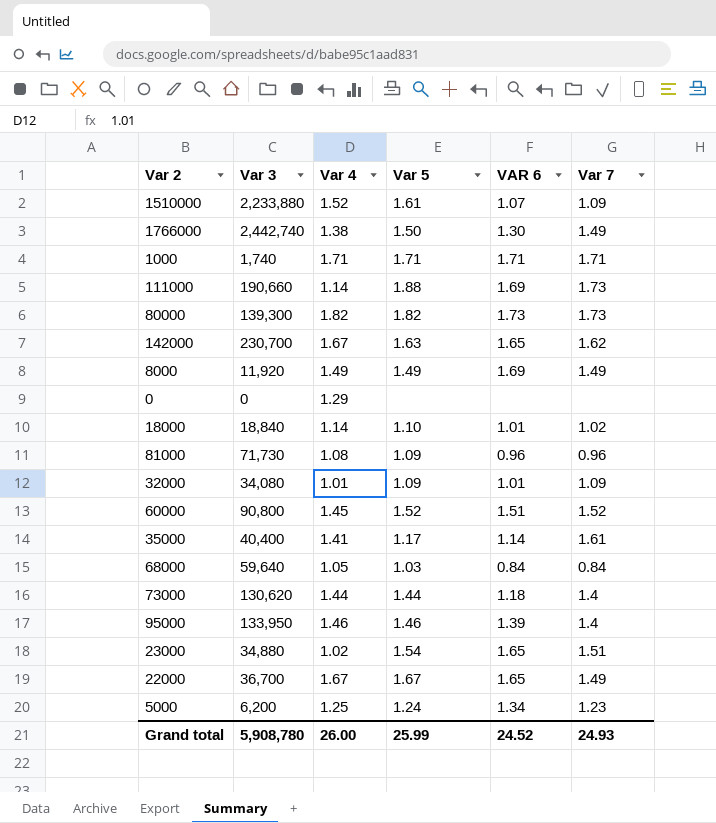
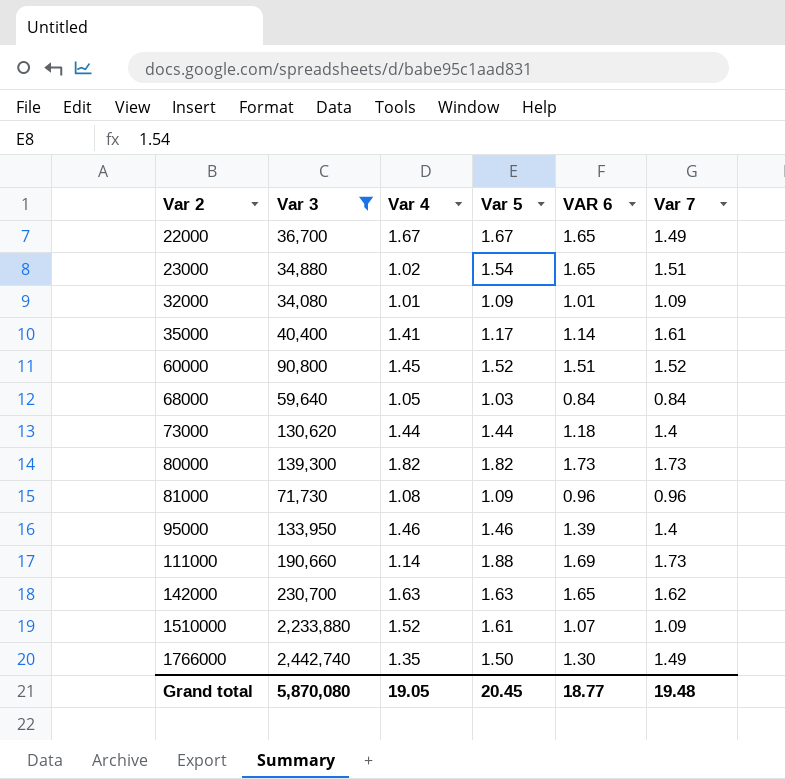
filter: none -> Var 3 >= 34,080
row order: none -> Var 2 ascending
142000 | Var 4: 1.67 -> 1.63
1766000 | Var 4: 1.38 -> 1.35
Grand total | Var 3: 5,908,780 -> 5,870,080
Grand total | Var 4: 26.00 -> 19.05
Grand total | Var 5: 25.99 -> 20.45
Grand total | VAR 6: 24.52 -> 18.77
Grand total | Var 7: 24.93 -> 19.48

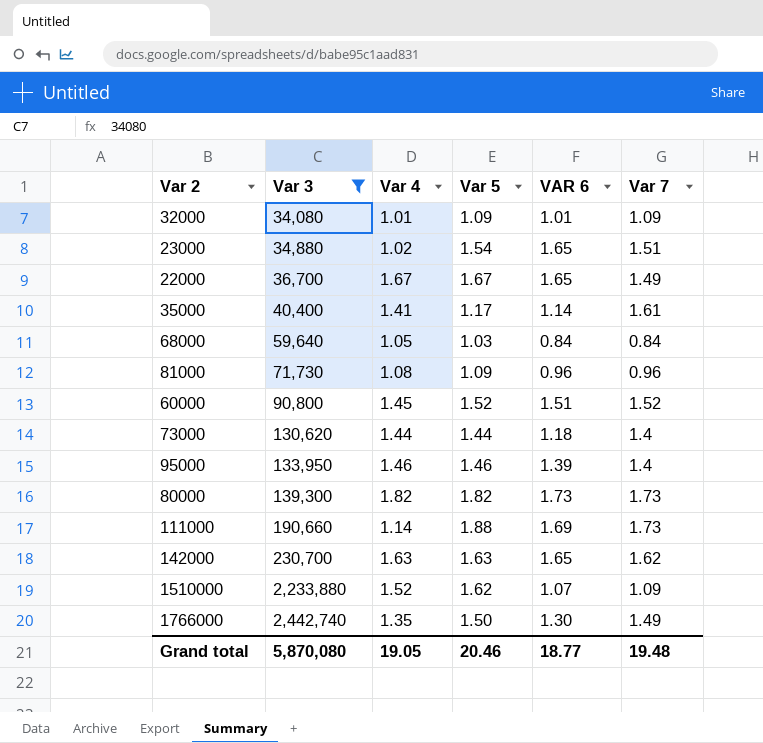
row order: Var 2 ascending -> Var 3 ascending
1510000 | Var 5: 1.61 -> 1.62
Grand total | Var 5: 20.45 -> 20.46

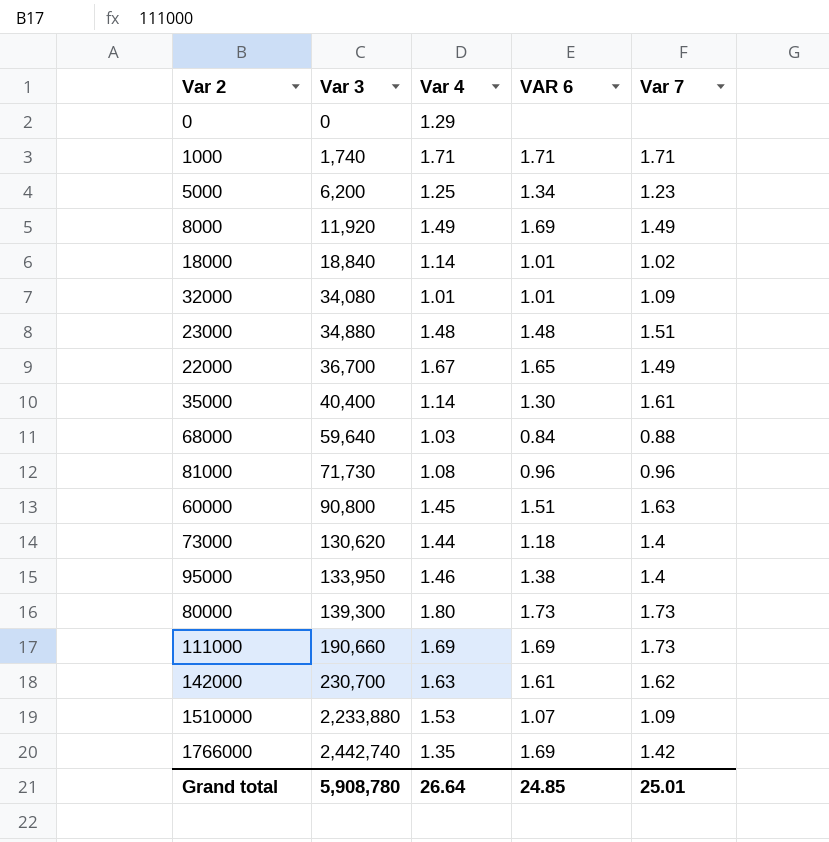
filter: Var 3 >= 34,080 -> none
column Var 5 | position: 4 -> none
23000 | Var 4: 1.02 -> 1.48
23000 | VAR 6: 1.65 -> 1.48
35000 | Var 4: 1.41 -> 1.14
35000 | VAR 6: 1.14 -> 1.30
68000 | Var 4: 1.05 -> 1.03
68000 | Var 7: 0.84 -> 0.88
60000 | Var 7: 1.52 -> 1.63
95000 | VAR 6: 1.39 -> 1.38
80000 | Var 4: 1.82 -> 1.80
111000 | Var 4: 1.14 -> 1.69
142000 | VAR 6: 1.65 -> 1.61
1510000 | Var 4: 1.52 -> 1.53
1766000 | VAR 6: 1.30 -> 1.69
1766000 | Var 7: 1.49 -> 1.42
Grand total | Var 3: 5,870,080 -> 5,908,780
Grand total | Var 4: 19.05 -> 26.64
Grand total | VAR 6: 18.77 -> 24.85
Grand total | Var 7: 19.48 -> 25.01

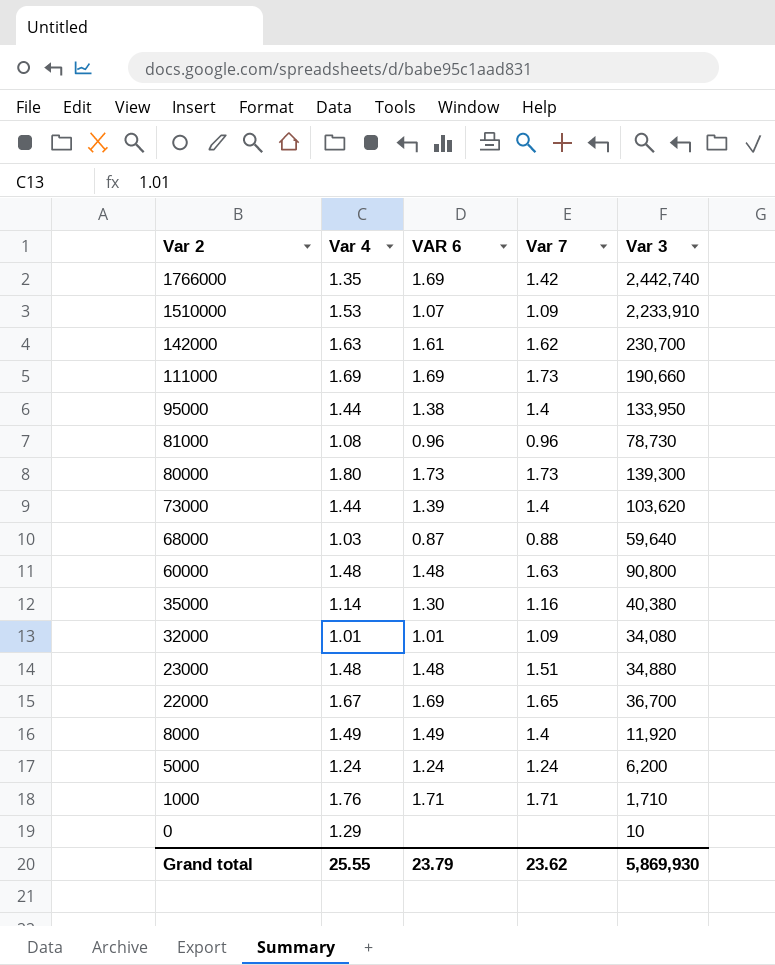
row order: Var 3 ascending -> Var 2 descending
column Var 3 | position: 2 -> 5
row 18000: 18,840 | 1.14 | 1.01 | 1.02 -> none
1510000 | Var 3: 2,233,880 -> 2,233,910
95000 | Var 4: 1.46 -> 1.44
81000 | Var 3: 71,730 -> 78,730
73000 | VAR 6: 1.18 -> 1.39
73000 | Var 3: 130,620 -> 103,620
68000 | VAR 6: 0.84 -> 0.87
60000 | Var 4: 1.45 -> 1.48
60000 | VAR 6: 1.51 -> 1.48
35000 | Var 7: 1.61 -> 1.16
35000 | Var 3: 40,400 -> 40,380
22000 | VAR 6: 1.65 -> 1.69
22000 | Var 7: 1.49 -> 1.65
8000 | VAR 6: 1.69 -> 1.49
8000 | Var 7: 1.49 -> 1.4
5000 | Var 4: 1.25 -> 1.24
5000 | VAR 6: 1.34 -> 1.24
5000 | Var 7: 1.23 -> 1.24
1000 | Var 4: 1.71 -> 1.76
1000 | Var 3: 1,740 -> 1,710
0 | Var 3: 0 -> 10
Grand total | Var 4: 26.64 -> 25.55
Grand total | VAR 6: 24.85 -> 23.79
Grand total | Var 7: 25.01 -> 23.62
Grand total | Var 3: 5,908,780 -> 5,869,930

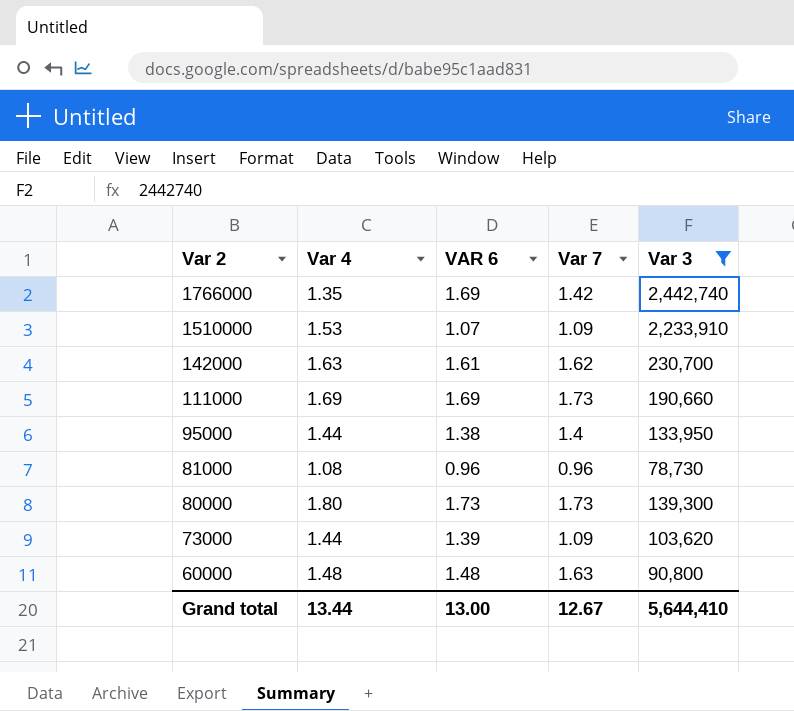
filter: none -> Var 3 >= 78,730
73000 | Var 7: 1.4 -> 1.09
Grand total | Var 4: 25.55 -> 13.44
Grand total | VAR 6: 23.79 -> 13.00
Grand total | Var 7: 23.62 -> 12.67
Grand total | Var 3: 5,869,930 -> 5,644,410

